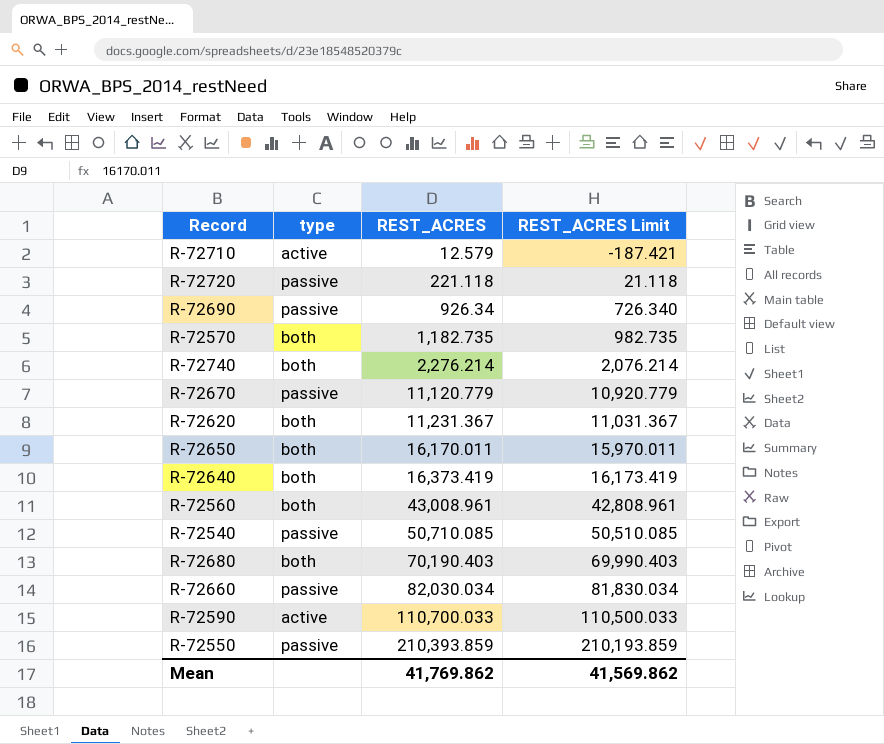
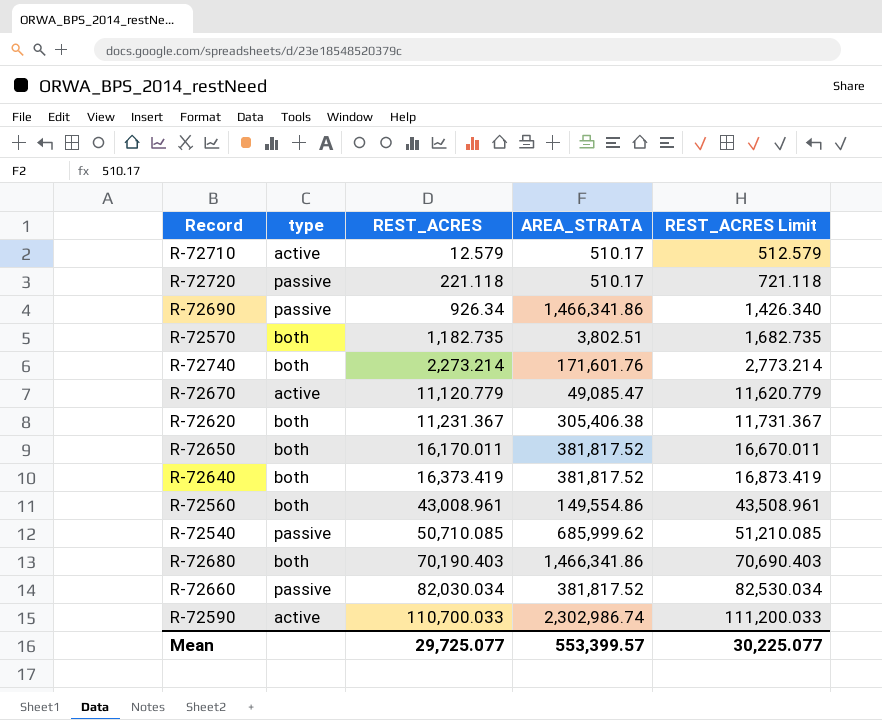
column AREA_STRATA | position: none -> 4
column REST_ACRES Limit | formula: [REST_ACRES] - 200 -> [REST_ACRES] + 500
row R-72550: passive | 210,393.859 | 210,193.859 -> none
R-72740 | REST_ACRES: 2,276.214 -> 2,273.214
R-72670 | type: passive -> active
Mean | REST_ACRES: 41,769.862 -> 29,725.077
Mean | REST_ACRES Limit: 41,569.862 -> 30,225.077

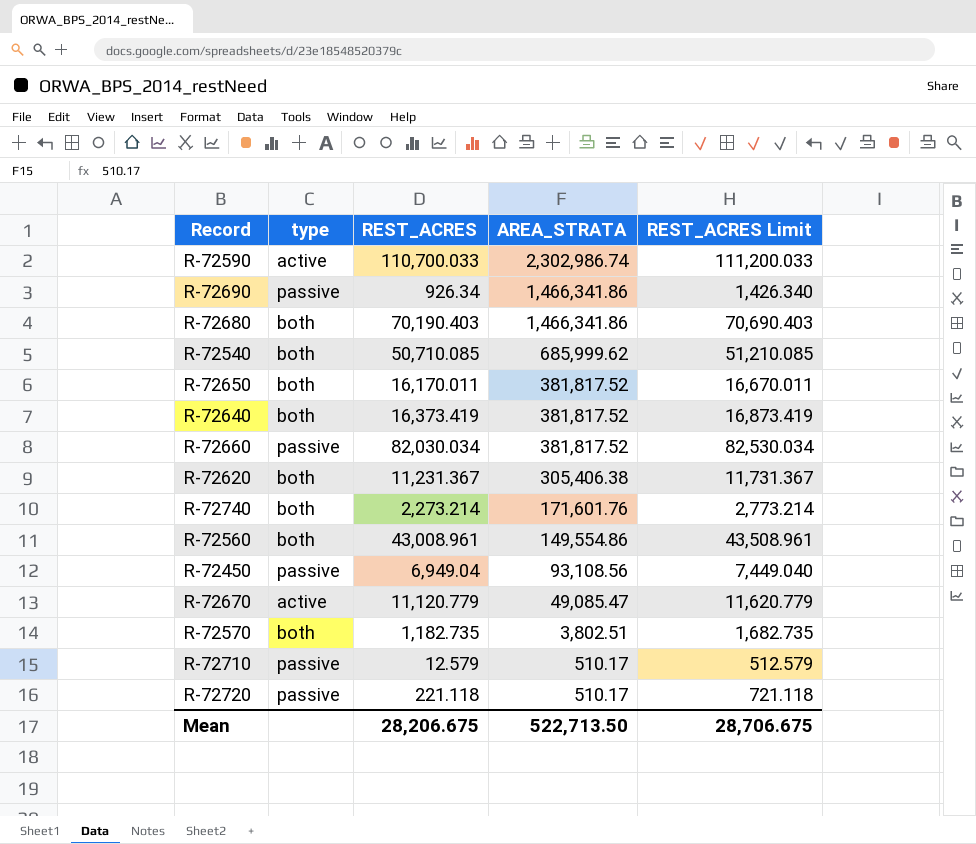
row order: REST_ACRES ascending -> AREA_STRATA descending
R-72540 | type: passive -> both
row R-72450: none -> passive | 6,949.04 | 93,108.56 | 7,449.040
R-72710 | type: active -> passive
Mean | REST_ACRES: 29,725.077 -> 28,206.675
Mean | AREA_STRATA: 553,399.57 -> 522,713.50
Mean | REST_ACRES Limit: 30,225.077 -> 28,706.675

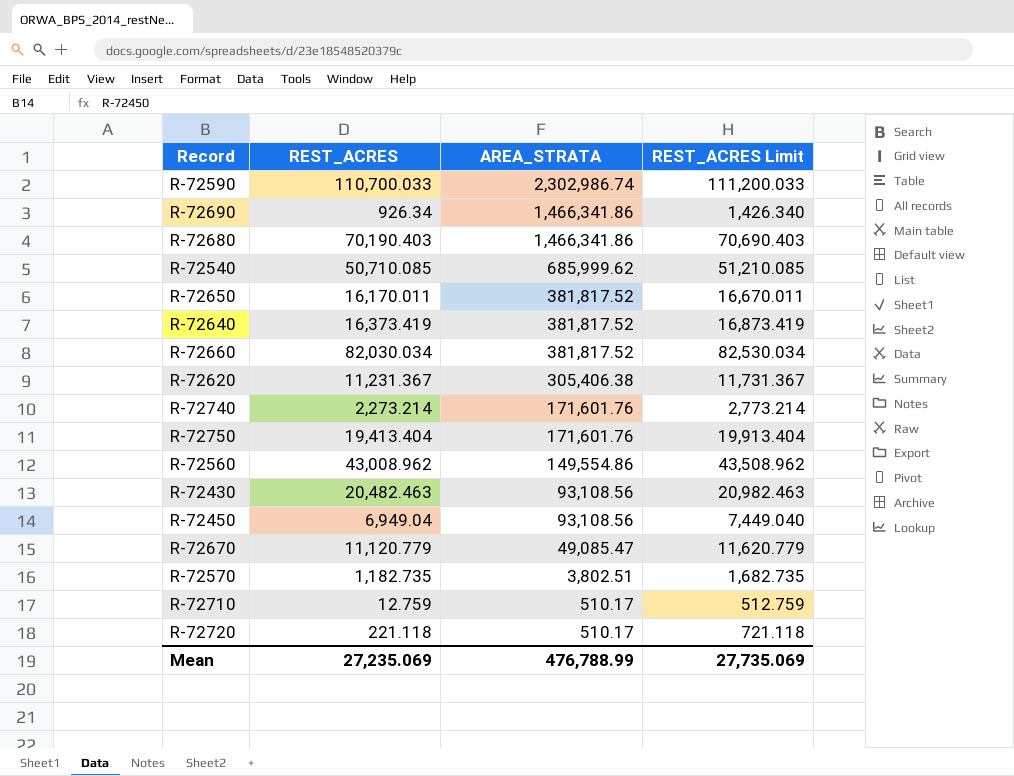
column type | position: 2 -> none
row R-72750: none -> 19,413.404 | 171,601.76 | 19,913.404
R-72560 | REST_ACRES: 43,008.961 -> 43,008.962
R-72560 | REST_ACRES Limit: 43,508.961 -> 43,508.962
row R-72430: none -> 20,482.463 | 93,108.56 | 20,982.463
R-72710 | REST_ACRES: 12.579 -> 12.759
R-72710 | REST_ACRES Limit: 512.579 -> 512.759
Mean | REST_ACRES: 28,206.675 -> 27,235.069
Mean | AREA_STRATA: 522,713.50 -> 476,788.99
Mean | REST_ACRES Limit: 28,706.675 -> 27,735.069

